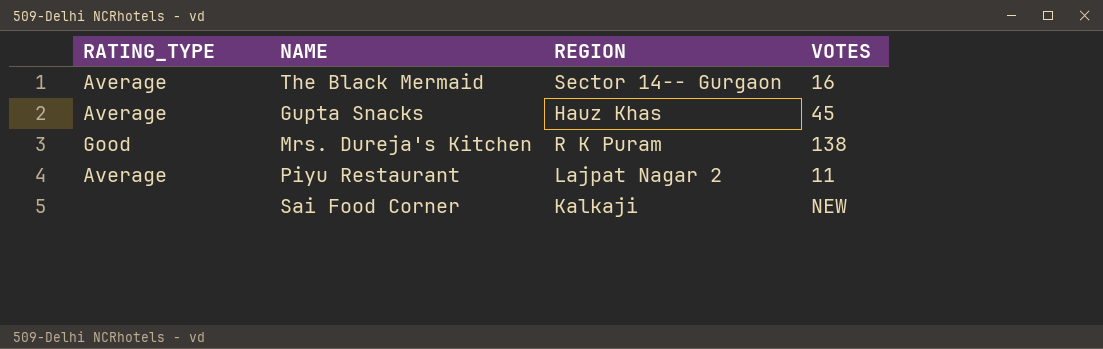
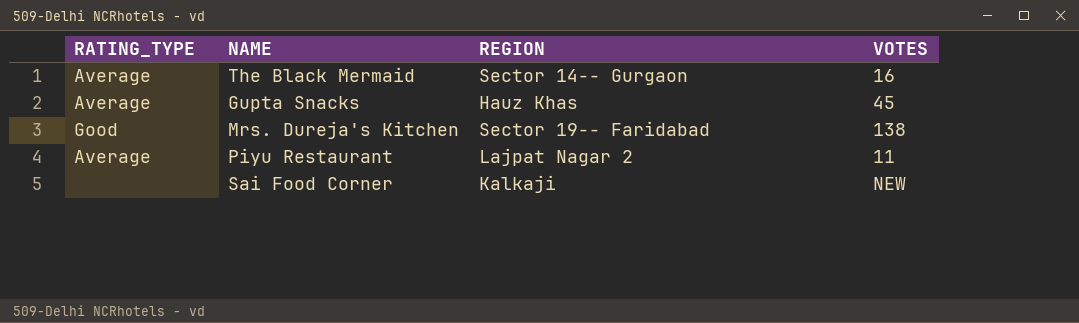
Mrs. Dureja's Kitchen | REGION: R K Puram -> Sector 19-- Faridabad

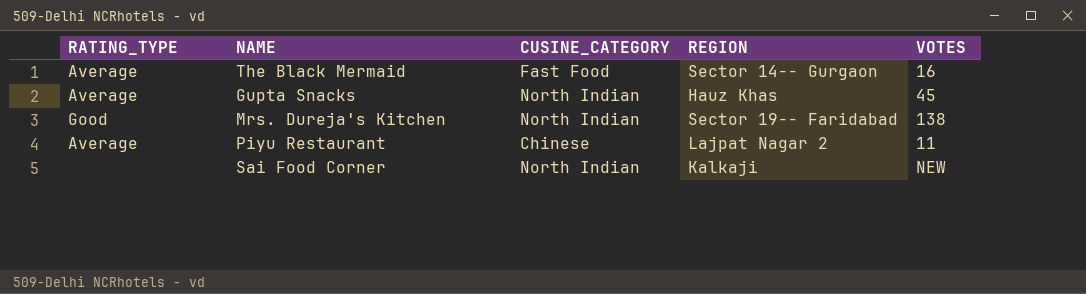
column CUSINE_CATEGORY | position: none -> 3

